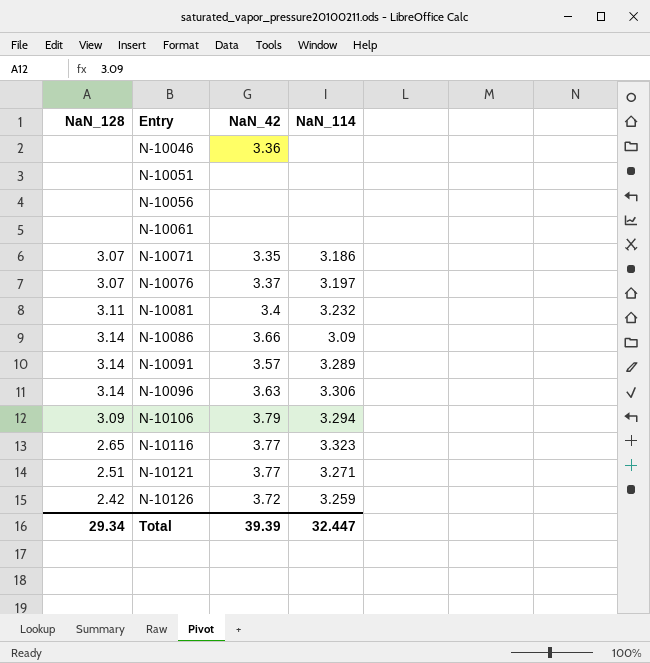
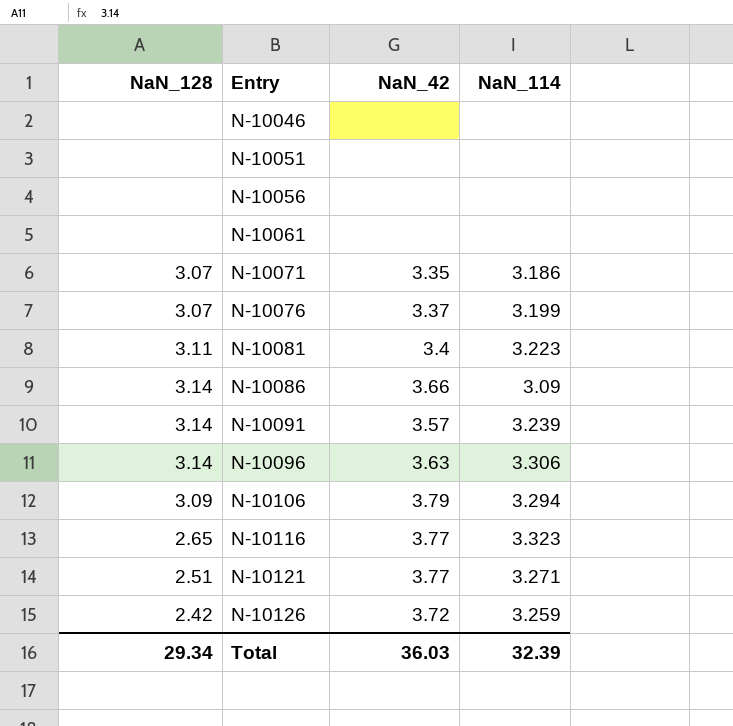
N-10046 | NaN_42: 3.36 -> none
N-10076 | NaN_114: 3.197 -> 3.199
N-10081 | NaN_114: 3.232 -> 3.223
N-10091 | NaN_114: 3.289 -> 3.239
Total | NaN_42: 39.39 -> 36.03
Total | NaN_114: 32.447 -> 32.39

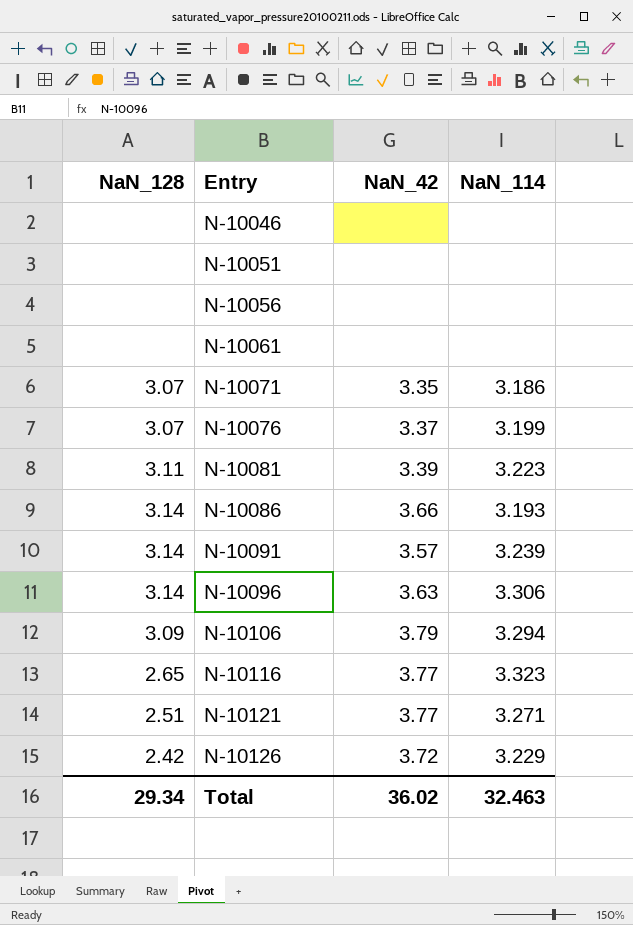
N-10081 | NaN_42: 3.4 -> 3.39
N-10086 | NaN_114: 3.09 -> 3.193
N-10126 | NaN_114: 3.259 -> 3.229
Total | NaN_42: 36.03 -> 36.02
Total | NaN_114: 32.39 -> 32.463

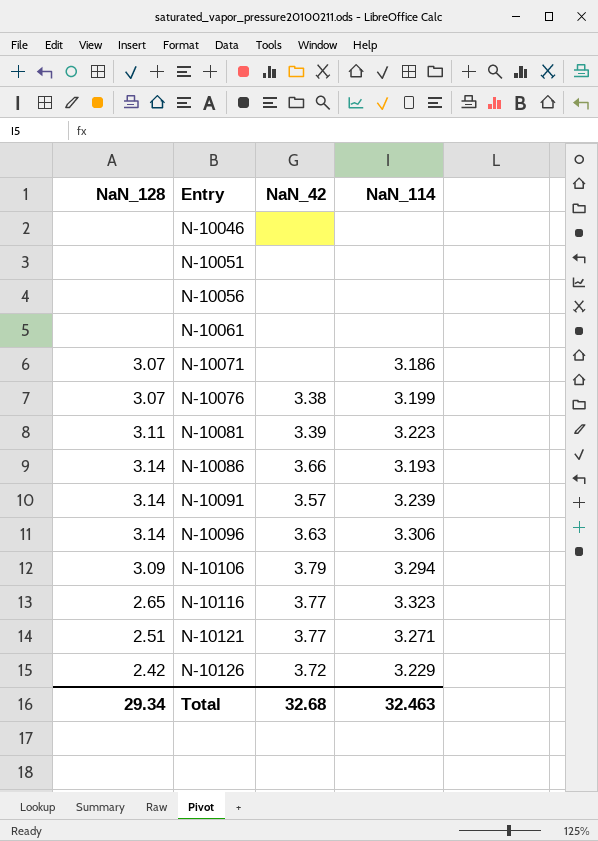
N-10071 | NaN_42: 3.35 -> none
N-10076 | NaN_42: 3.37 -> 3.38
Total | NaN_42: 36.02 -> 32.68

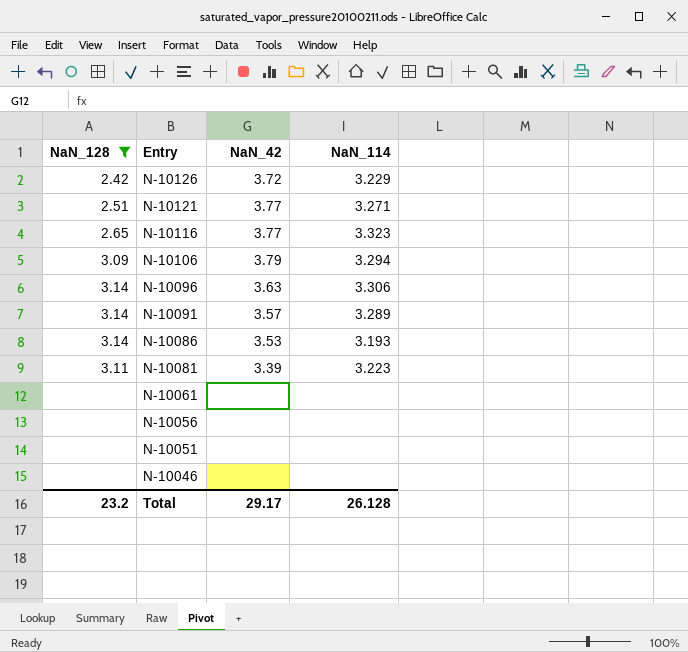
filter: none -> NaN_128 != 3.07
row order: Entry ascending -> Entry descending
N-10091 | NaN_114: 3.239 -> 3.289
N-10086 | NaN_42: 3.66 -> 3.53
Total | NaN_128: 29.34 -> 23.2
Total | NaN_42: 32.68 -> 29.17
Total | NaN_114: 32.463 -> 26.128

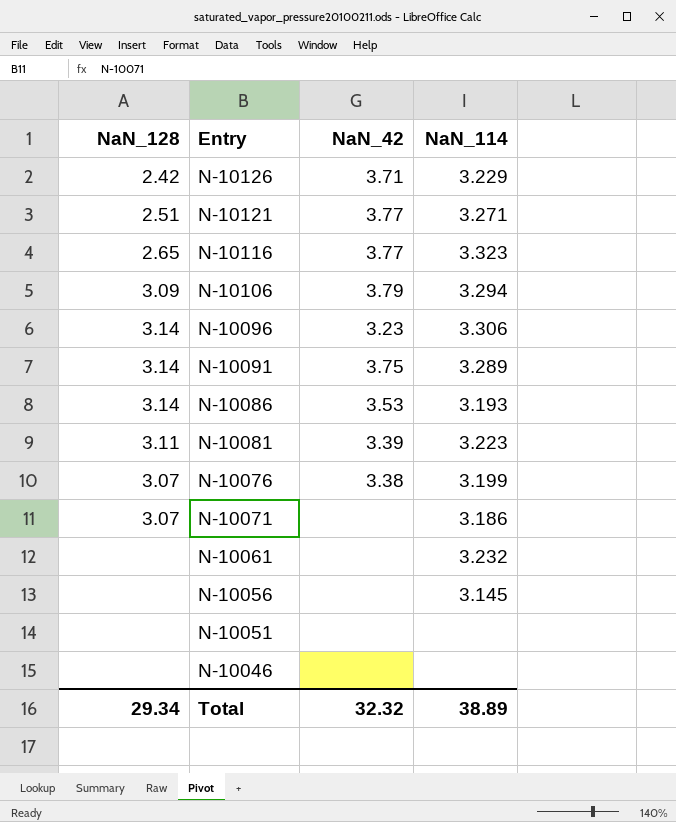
filter: NaN_128 != 3.07 -> none
N-10126 | NaN_42: 3.72 -> 3.71
N-10096 | NaN_42: 3.63 -> 3.23
N-10091 | NaN_42: 3.57 -> 3.75
N-10061 | NaN_114: none -> 3.232
N-10056 | NaN_114: none -> 3.145
Total | NaN_128: 23.2 -> 29.34
Total | NaN_42: 29.17 -> 32.32
Total | NaN_114: 26.128 -> 38.89

